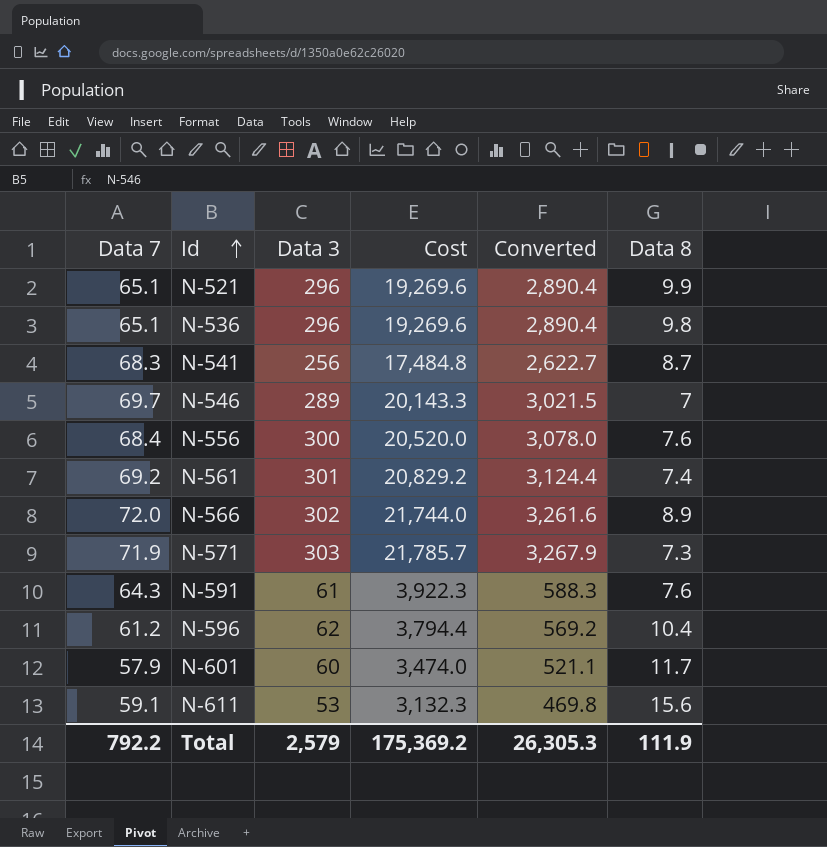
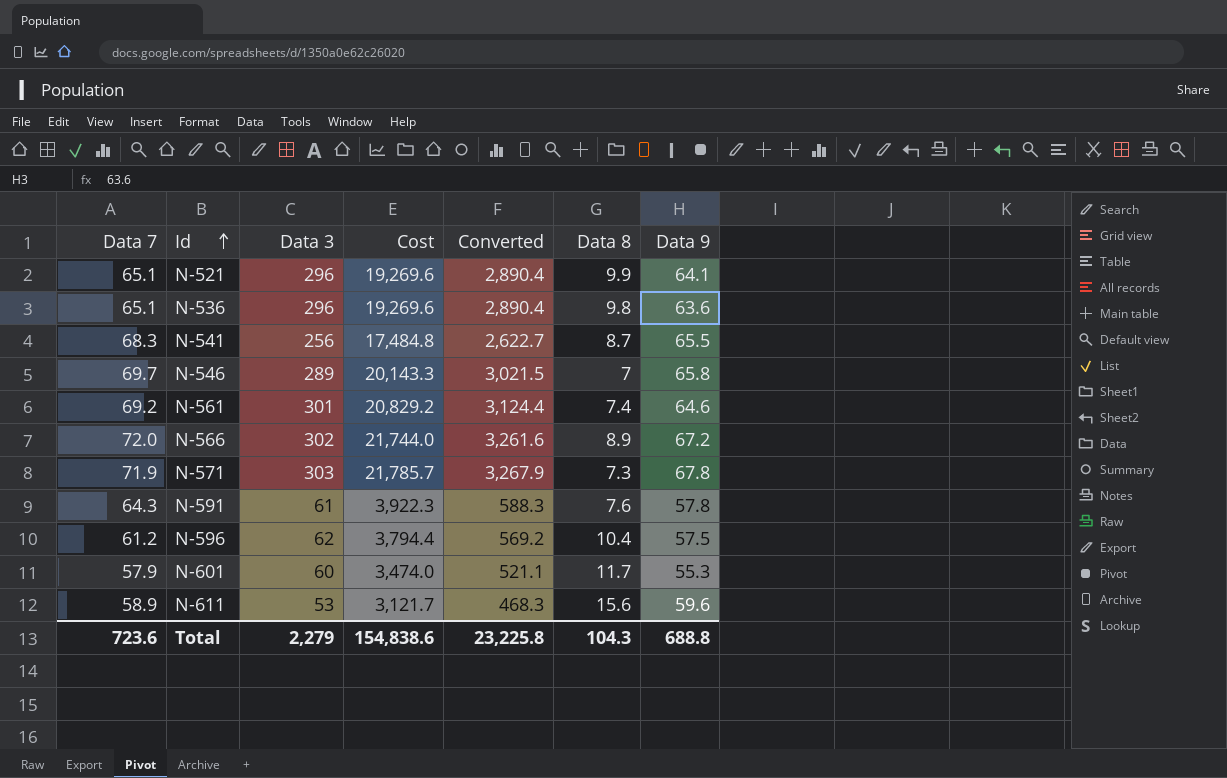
column Data 9 | position: none -> 7
row N-556: 68.4 | 300 | 20,520.0 | 3,078.0 | 7.6 -> none
N-611 | Data 7: 59.1 -> 58.9
N-611 | Cost: 3,132.3 -> 3,121.7
N-611 | Converted: 469.8 -> 468.3
Total | Data 7: 792.2 -> 723.6
Total | Data 3: 2,579 -> 2,279
Total | Cost: 175,369.2 -> 154,838.6
Total | Converted: 26,305.3 -> 23,225.8
Total | Data 8: 111.9 -> 104.3

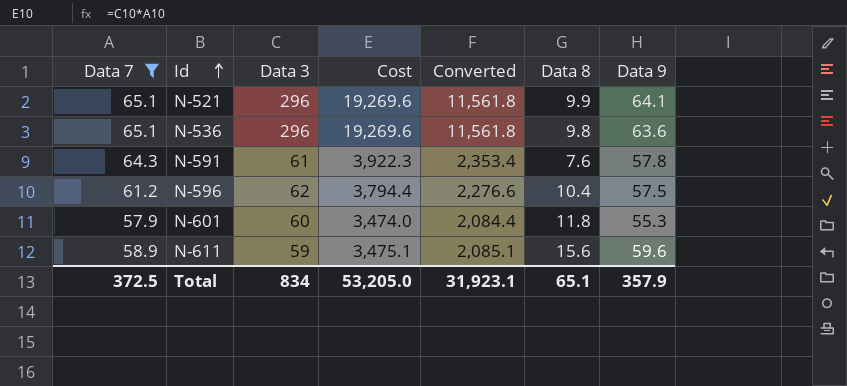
filter: none -> Data 7 <= 65.1
column Converted | formula: [Cost] * 0.15 -> [Cost] * 0.6
N-601 | Data 8: 11.7 -> 11.8
N-611 | Data 3: 53 -> 59
N-611 | Cost: 3,121.7 -> 3,475.1
Total | Data 7: 723.6 -> 372.5
Total | Data 3: 2,279 -> 834
Total | Cost: 154,838.6 -> 53,205.0
Total | Converted: 23,225.8 -> 31,923.1
Total | Data 8: 104.3 -> 65.1
Total | Data 9: 688.8 -> 357.9

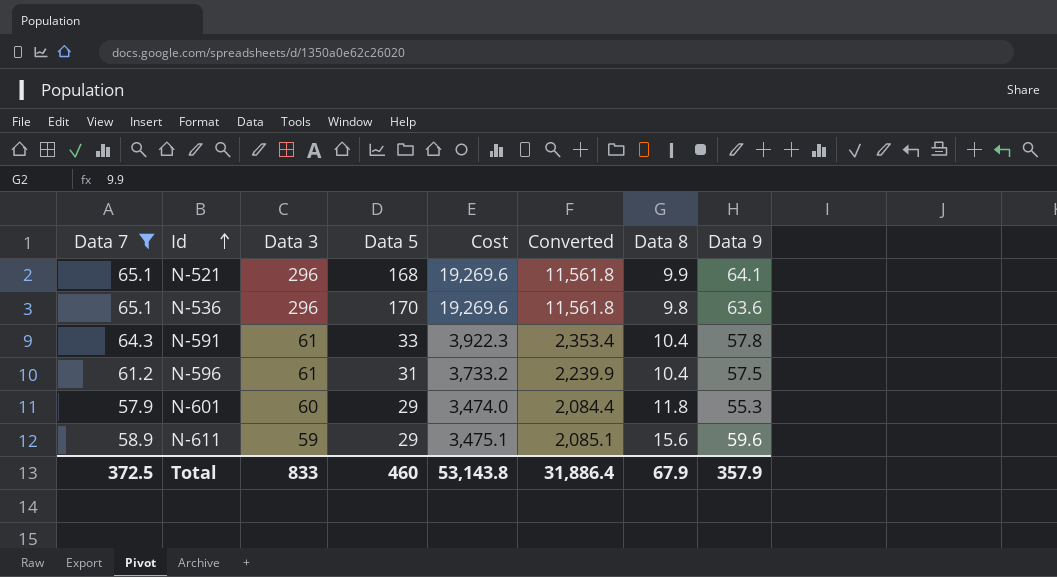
column Data 5 | position: none -> 4
N-591 | Data 8: 7.6 -> 10.4
N-596 | Data 3: 62 -> 61
N-596 | Cost: 3,794.4 -> 3,733.2
N-596 | Converted: 2,276.6 -> 2,239.9
Total | Data 3: 834 -> 833
Total | Cost: 53,205.0 -> 53,143.8
Total | Converted: 31,923.1 -> 31,886.4
Total | Data 8: 65.1 -> 67.9

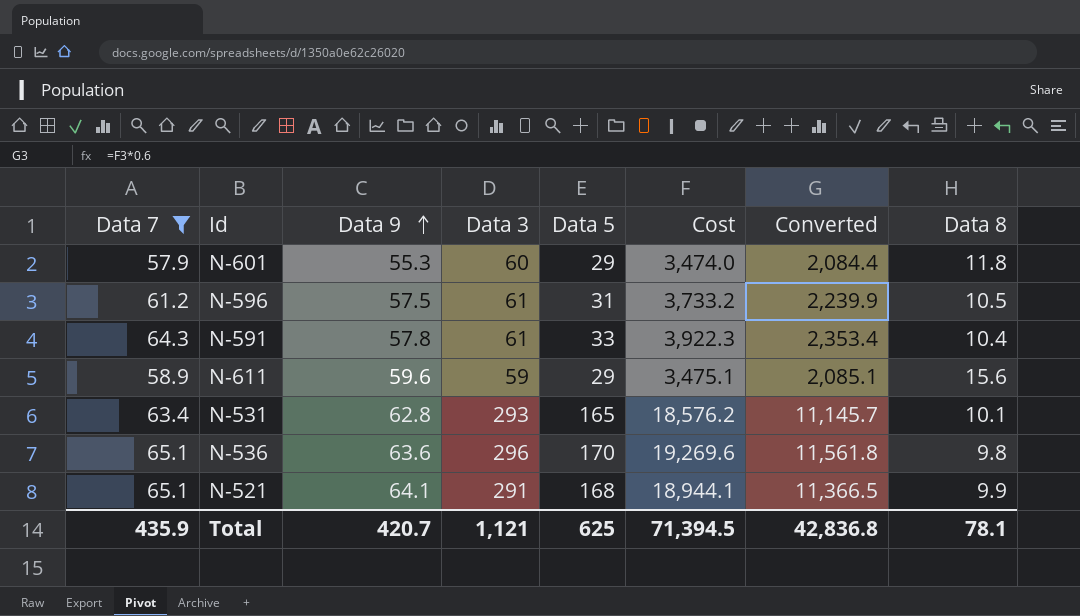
row order: Id ascending -> Data 9 ascending
column Data 9 | position: 8 -> 3
N-596 | Data 8: 10.4 -> 10.5
row N-531: none -> 63.4 | 62.8 | 293 | 165 | 18,576.2 | 11,145.7 | 10.1
N-521 | Data 3: 296 -> 291
N-521 | Cost: 19,269.6 -> 18,944.1
N-521 | Converted: 11,561.8 -> 11,366.5
Total | Data 7: 372.5 -> 435.9
Total | Data 9: 357.9 -> 420.7
Total | Data 3: 833 -> 1,121
Total | Data 5: 460 -> 625
Total | Cost: 53,143.8 -> 71,394.5
Total | Converted: 31,886.4 -> 42,836.8
Total | Data 8: 67.9 -> 78.1

